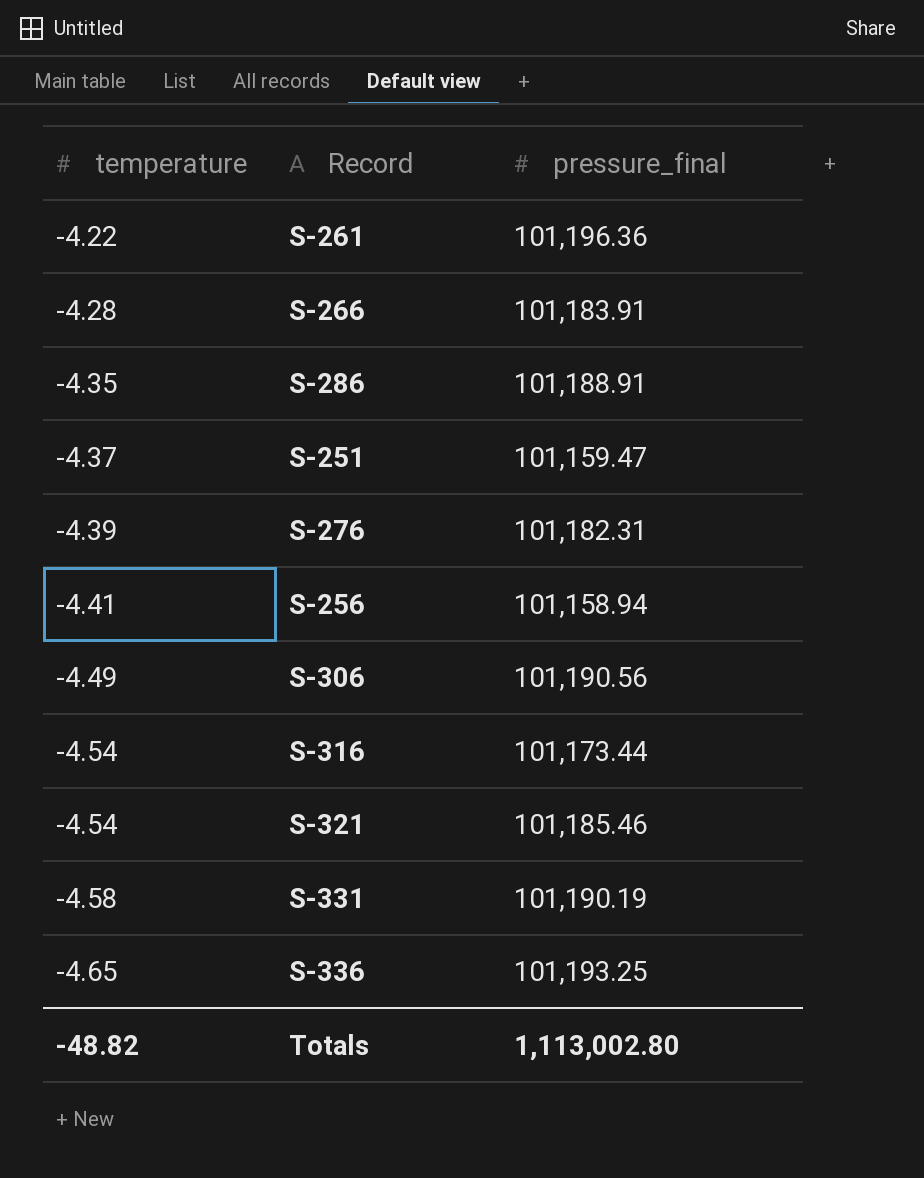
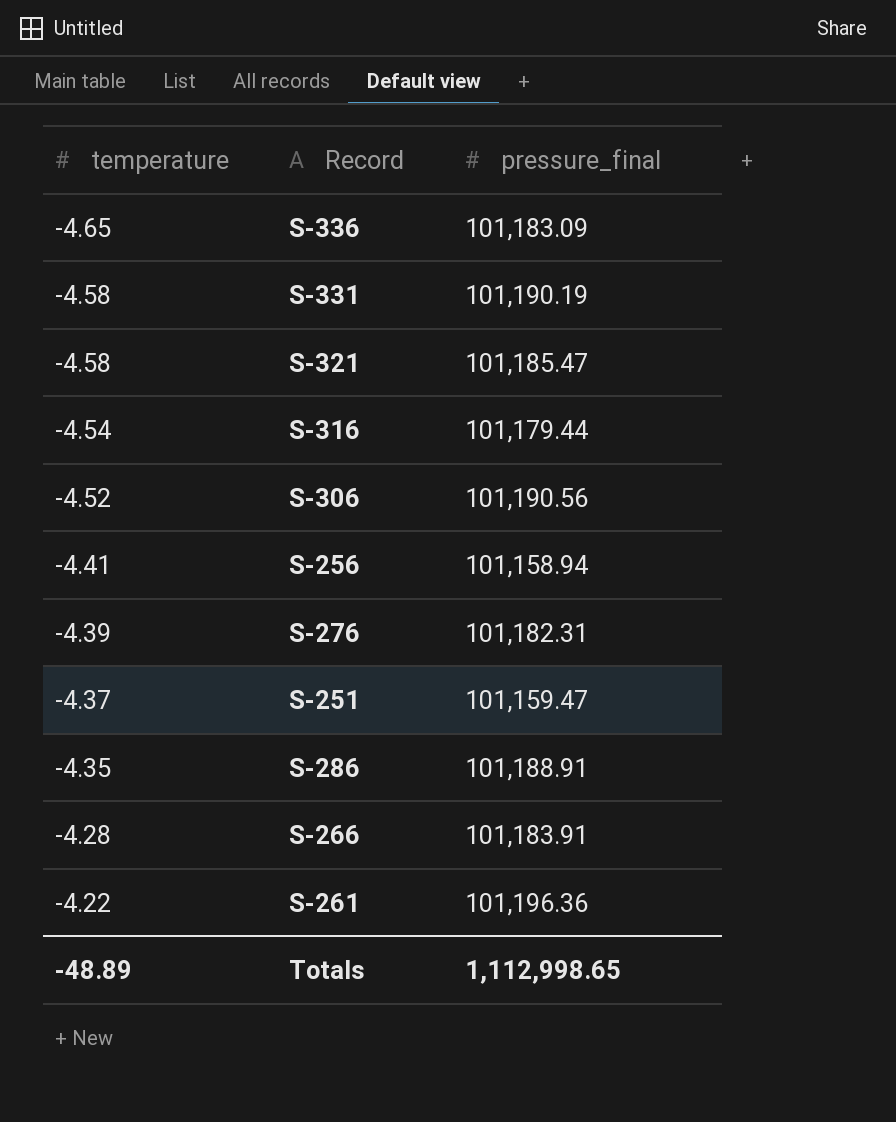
row order: temperature descending -> temperature ascending
S-336 | pressure_final: 101,193.25 -> 101,183.09
S-321 | temperature: -4.54 -> -4.58
S-321 | pressure_final: 101,185.46 -> 101,185.47
S-316 | pressure_final: 101,173.44 -> 101,179.44
S-306 | temperature: -4.49 -> -4.52
Totals | temperature: -48.82 -> -48.89
Totals | pressure_final: 1,113,002.80 -> 1,112,998.65

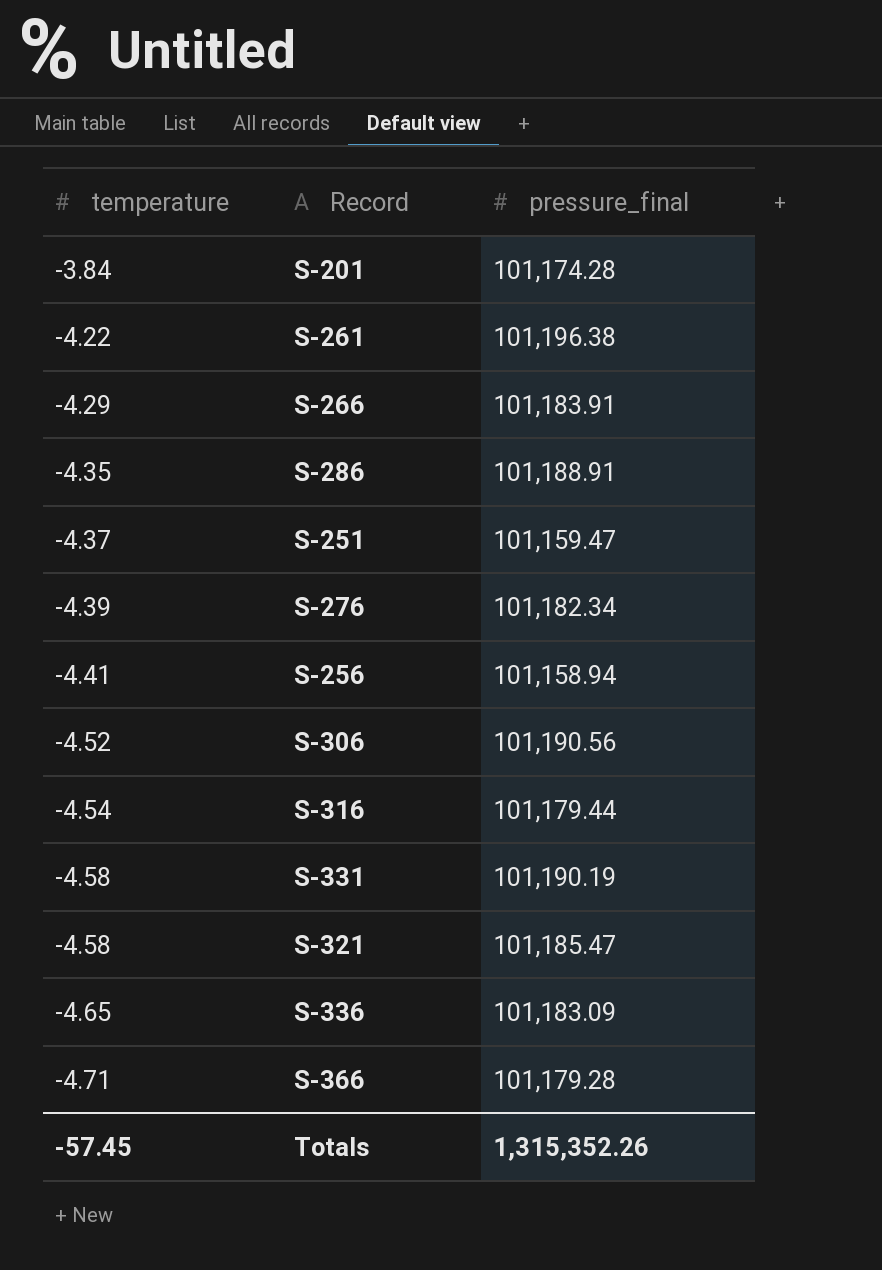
row order: temperature ascending -> temperature descending
row S-201: none -> -3.84 | 101,174.28
S-261 | pressure_final: 101,196.36 -> 101,196.38
S-266 | temperature: -4.28 -> -4.29
S-276 | pressure_final: 101,182.31 -> 101,182.34
row S-366: none -> -4.71 | 101,179.28
Totals | temperature: -48.89 -> -57.45
Totals | pressure_final: 1,112,998.65 -> 1,315,352.26

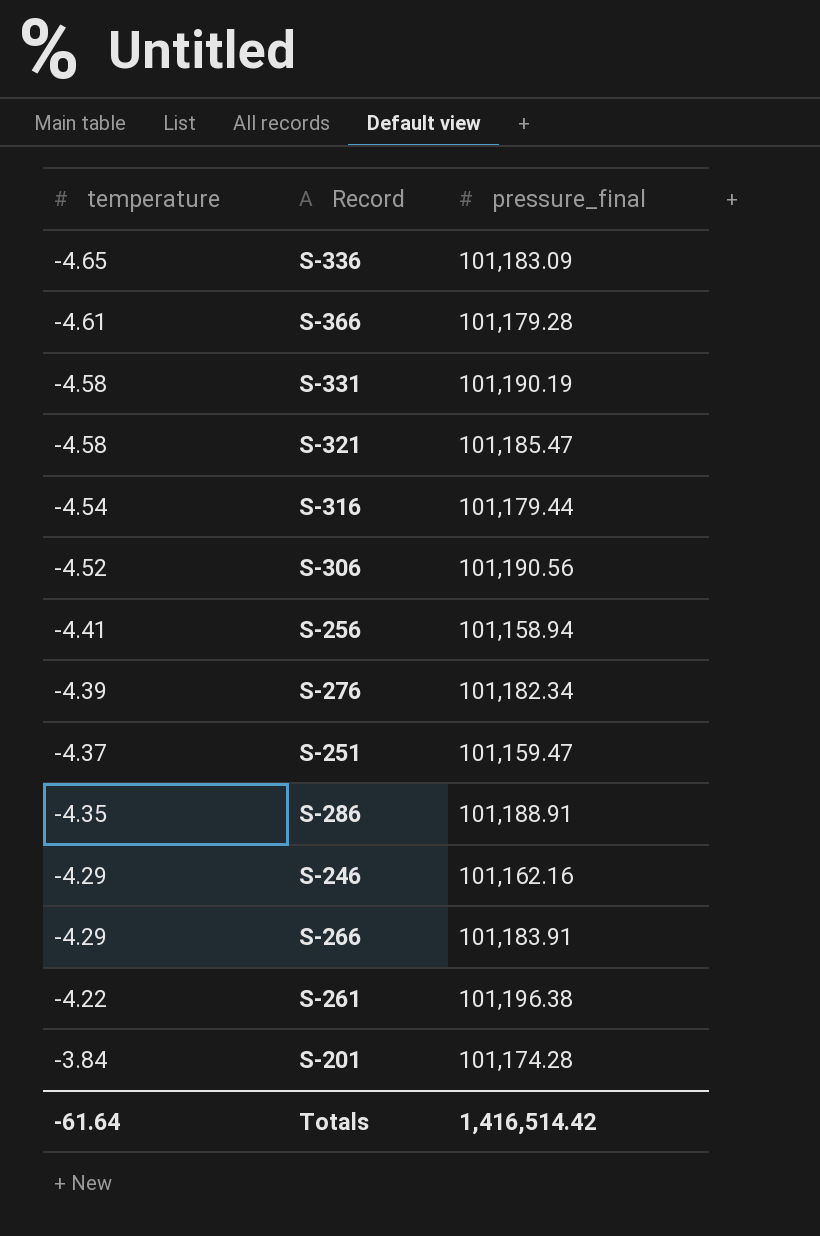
row order: temperature descending -> temperature ascending
S-366 | temperature: -4.71 -> -4.61
row S-246: none -> -4.29 | 101,162.16
Totals | temperature: -57.45 -> -61.64
Totals | pressure_final: 1,315,352.26 -> 1,416,514.42

